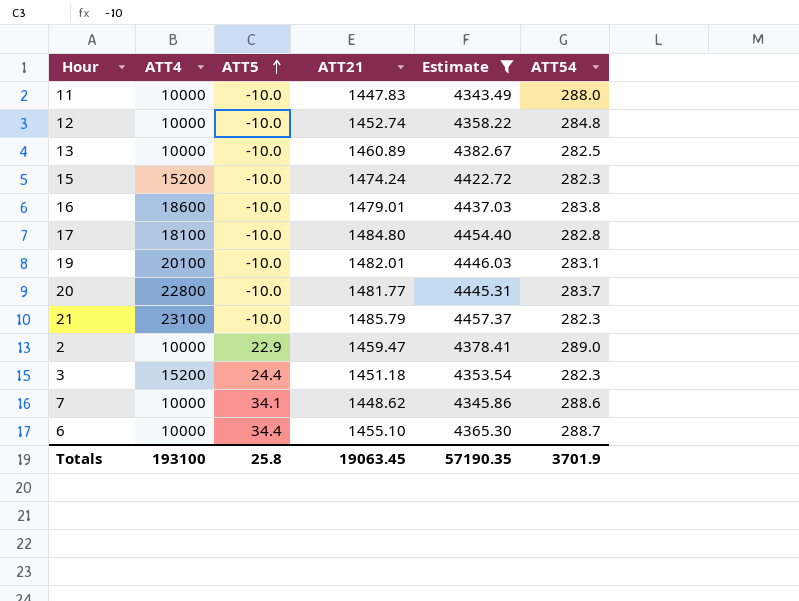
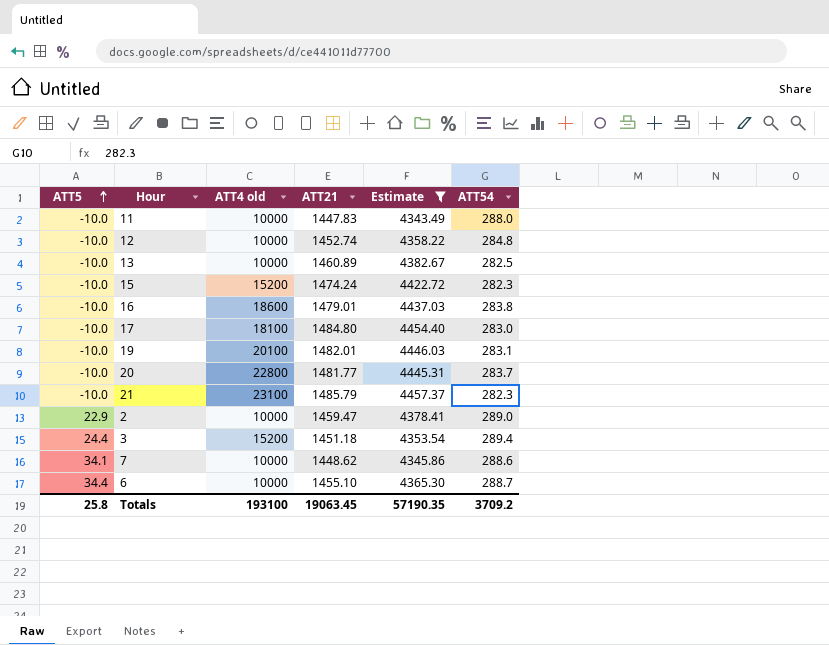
column ATT5 | position: 3 -> 1
column name: ATT4 -> ATT4 old
17 | ATT54: 282.8 -> 283.0
3 | ATT54: 282.3 -> 289.4
Totals | ATT54: 3701.9 -> 3709.2

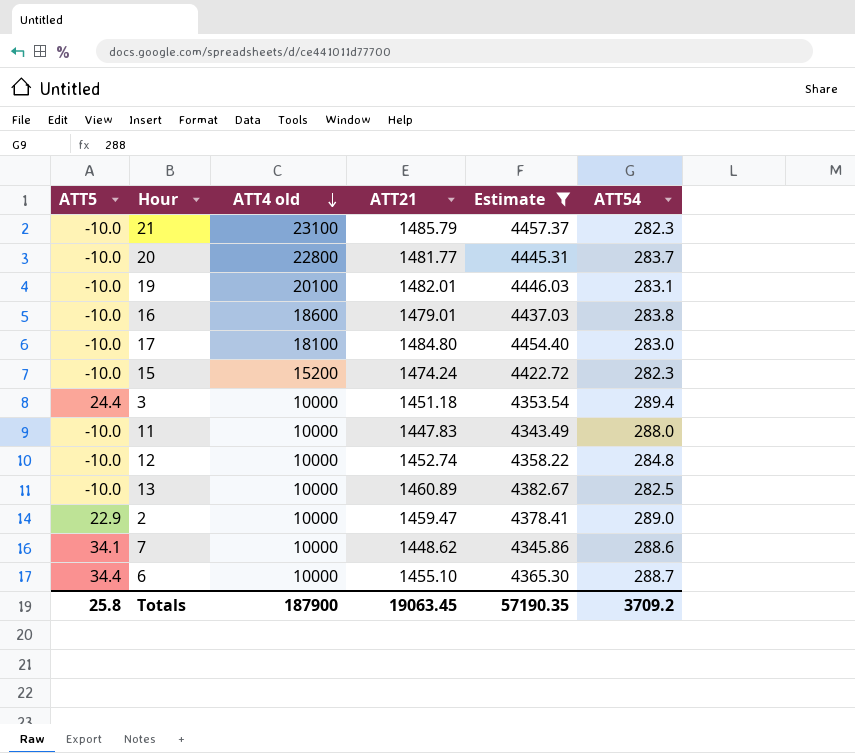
row order: ATT5 ascending -> ATT4 old descending
3 | ATT4 old: 15200 -> 10000
Totals | ATT4 old: 193100 -> 187900

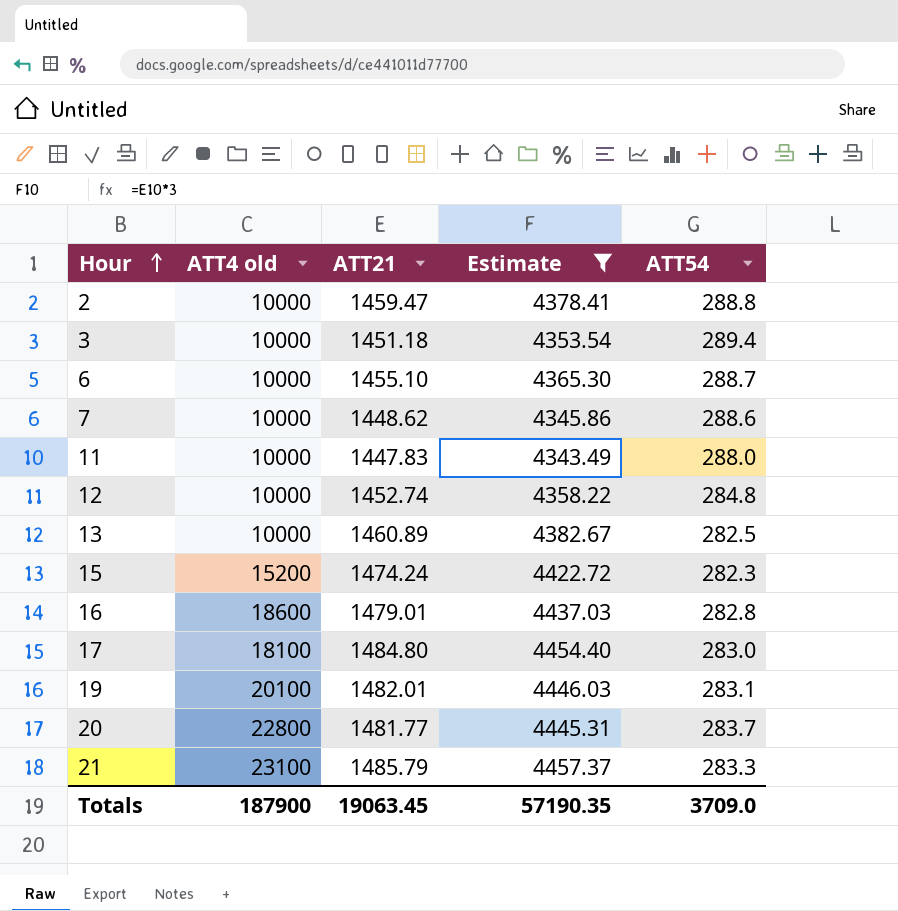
row order: ATT4 old descending -> Hour ascending
column ATT5 | position: 1 -> none
2 | ATT54: 289.0 -> 288.8
16 | ATT54: 283.8 -> 282.8
21 | ATT54: 282.3 -> 283.3
Totals | ATT54: 3709.2 -> 3709.0

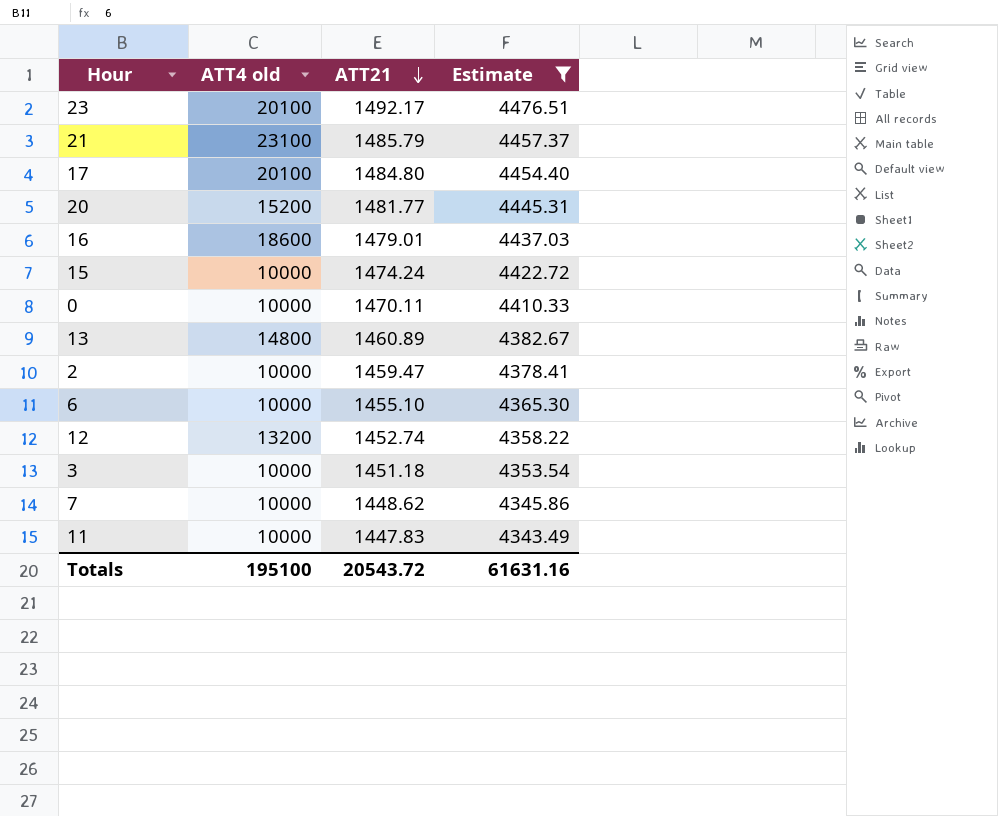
row order: Hour ascending -> ATT21 descending
column ATT54 | position: 5 -> none
row 19: 20100 | 1482.01 | 4446.03 | 283.1 -> none
row 23: none -> 20100 | 1492.17 | 4476.51
17 | ATT4 old: 18100 -> 20100
20 | ATT4 old: 22800 -> 15200
15 | ATT4 old: 15200 -> 10000
row 0: none -> 10000 | 1470.11 | 4410.33
13 | ATT4 old: 10000 -> 14800
12 | ATT4 old: 10000 -> 13200
Totals | ATT4 old: 187900 -> 195100
Totals | ATT21: 19063.45 -> 20543.72
Totals | Estimate: 57190.35 -> 61631.16

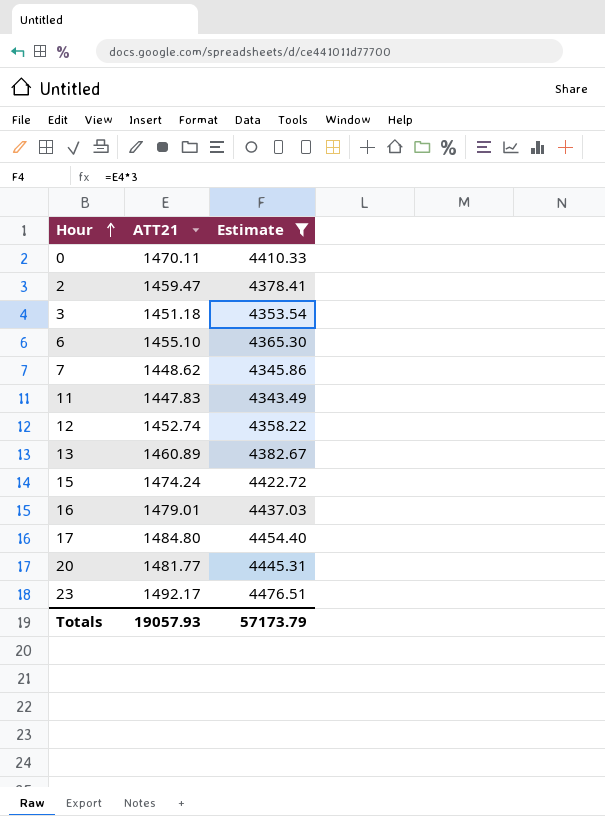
row order: ATT21 descending -> Hour ascending
column ATT4 old | position: 2 -> none
row 21: 23100 | 1485.79 | 4457.37 -> none
Totals | ATT21: 20543.72 -> 19057.93
Totals | Estimate: 61631.16 -> 57173.79

